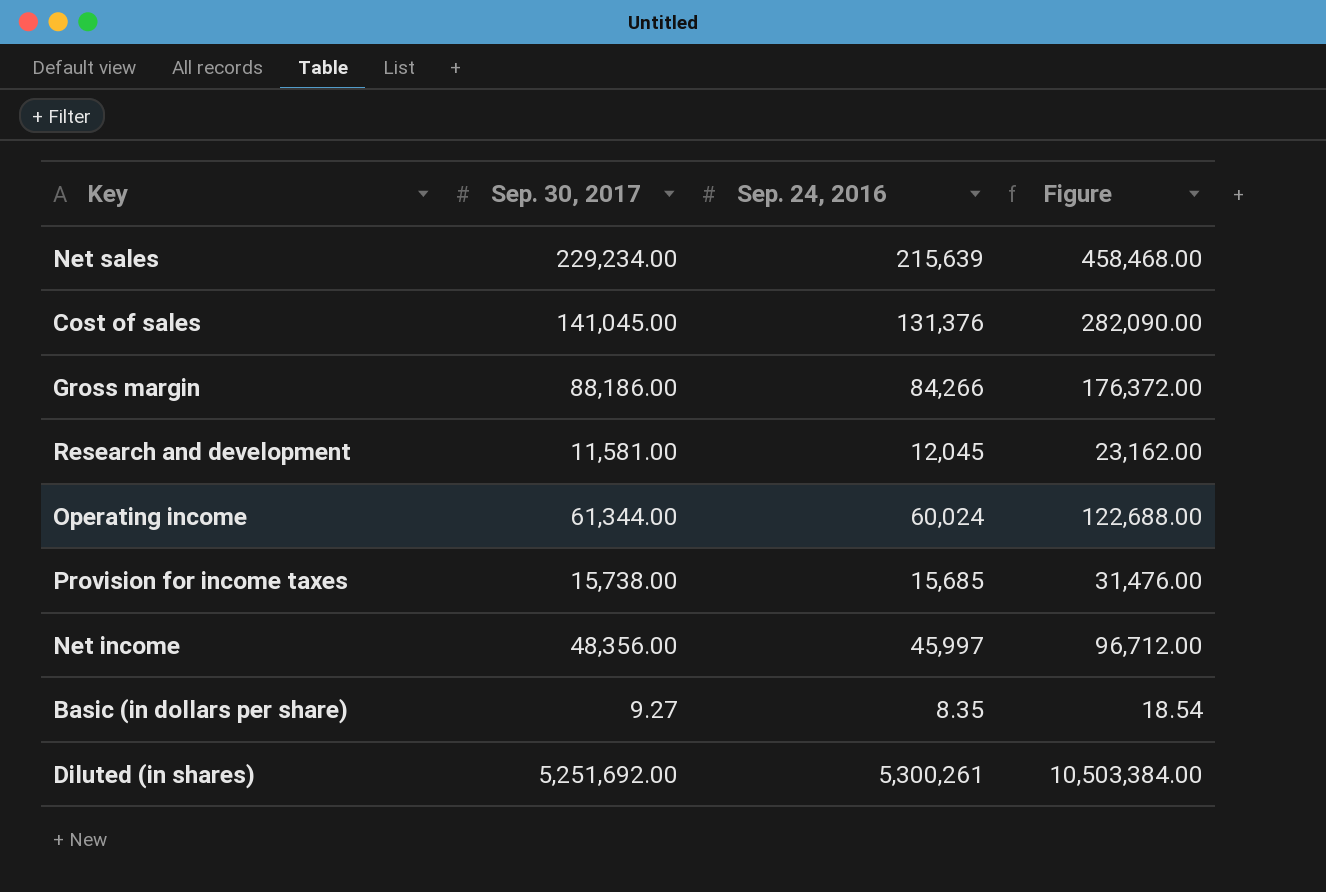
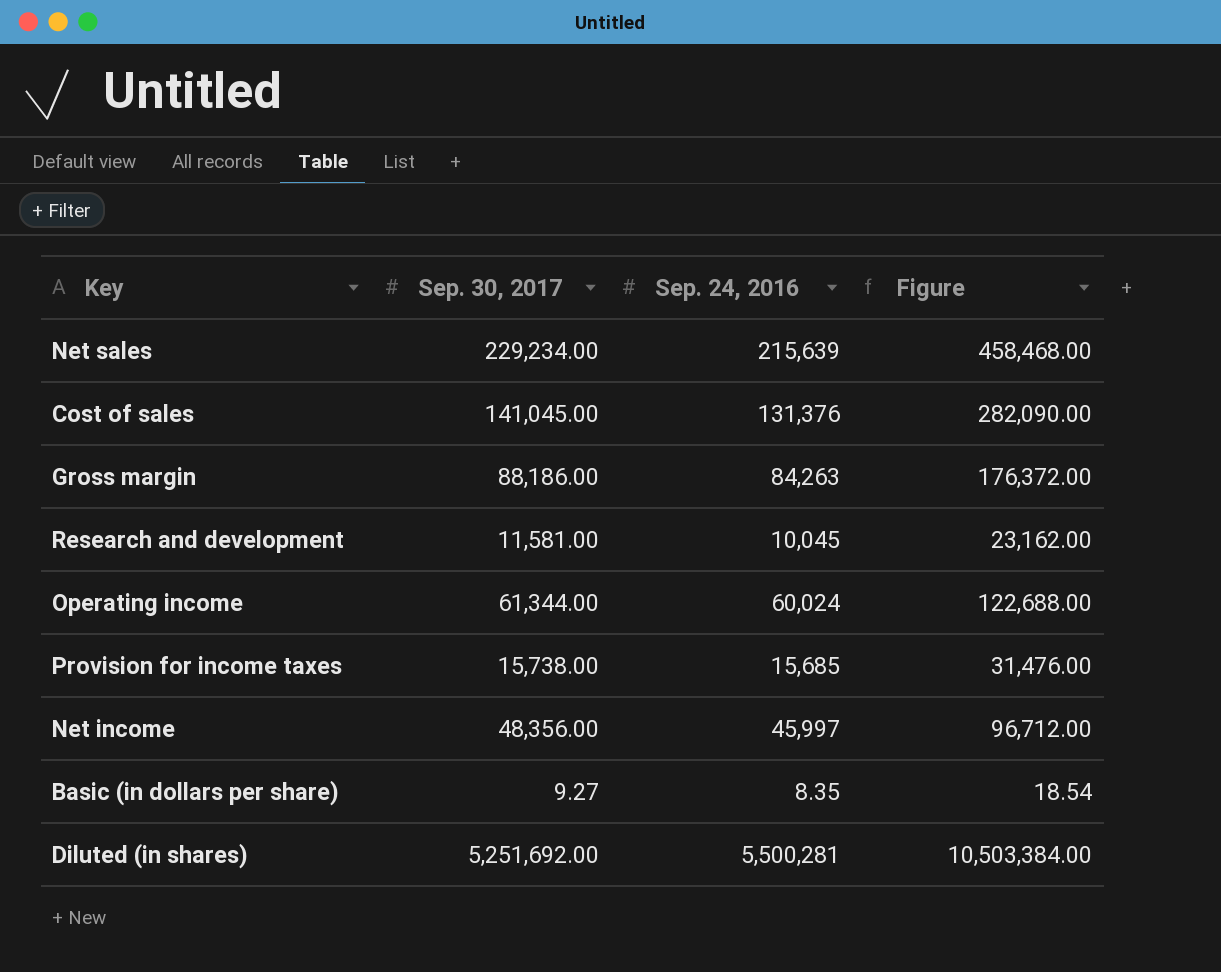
Gross margin | Sep. 24, 2016: 84,266 -> 84,263
Research and development | Sep. 24, 2016: 12,045 -> 10,045
Diluted (in shares) | Sep. 24, 2016: 5,300,261 -> 5,500,281

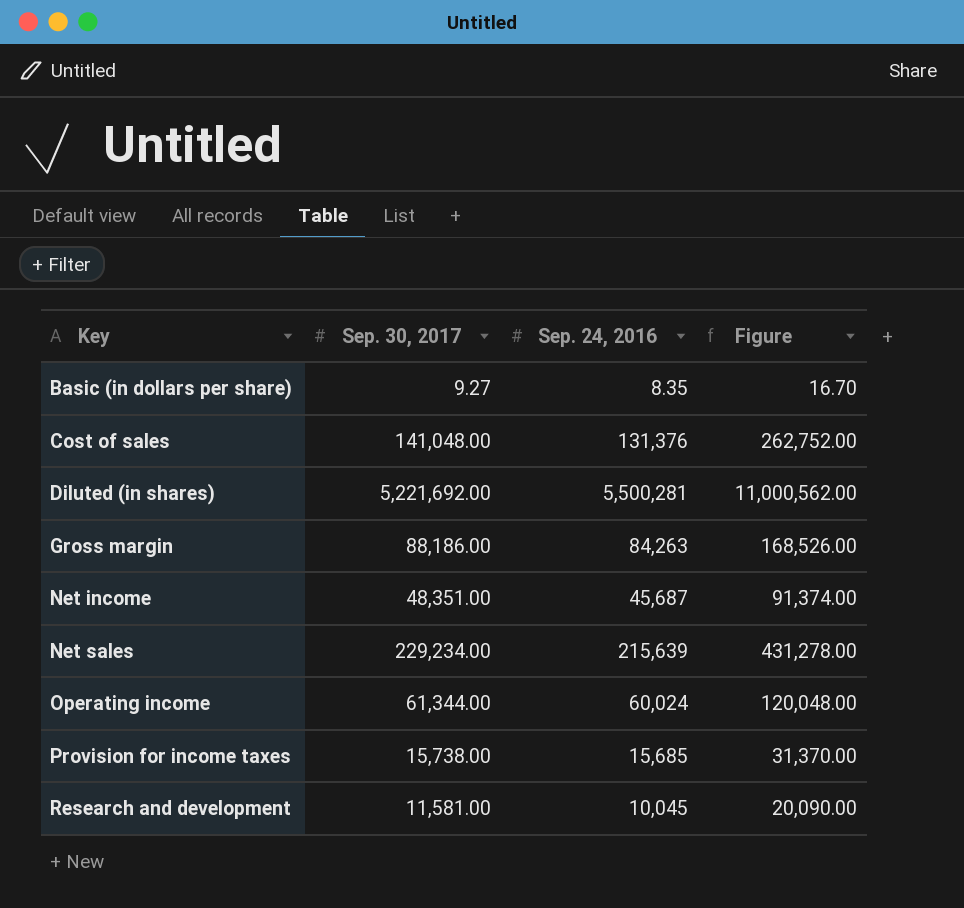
row order: none -> Key ascending
column Figure | formula: [Sep. 30, 2017] * 2 -> [Sep. 24, 2016] * 2
Cost of sales | Sep. 30, 2017: 141,045.00 -> 141,048.00
Diluted (in shares) | Sep. 30, 2017: 5,251,692.00 -> 5,221,692.00
Net income | Sep. 30, 2017: 48,356.00 -> 48,351.00
Net income | Sep. 24, 2016: 45,997 -> 45,687

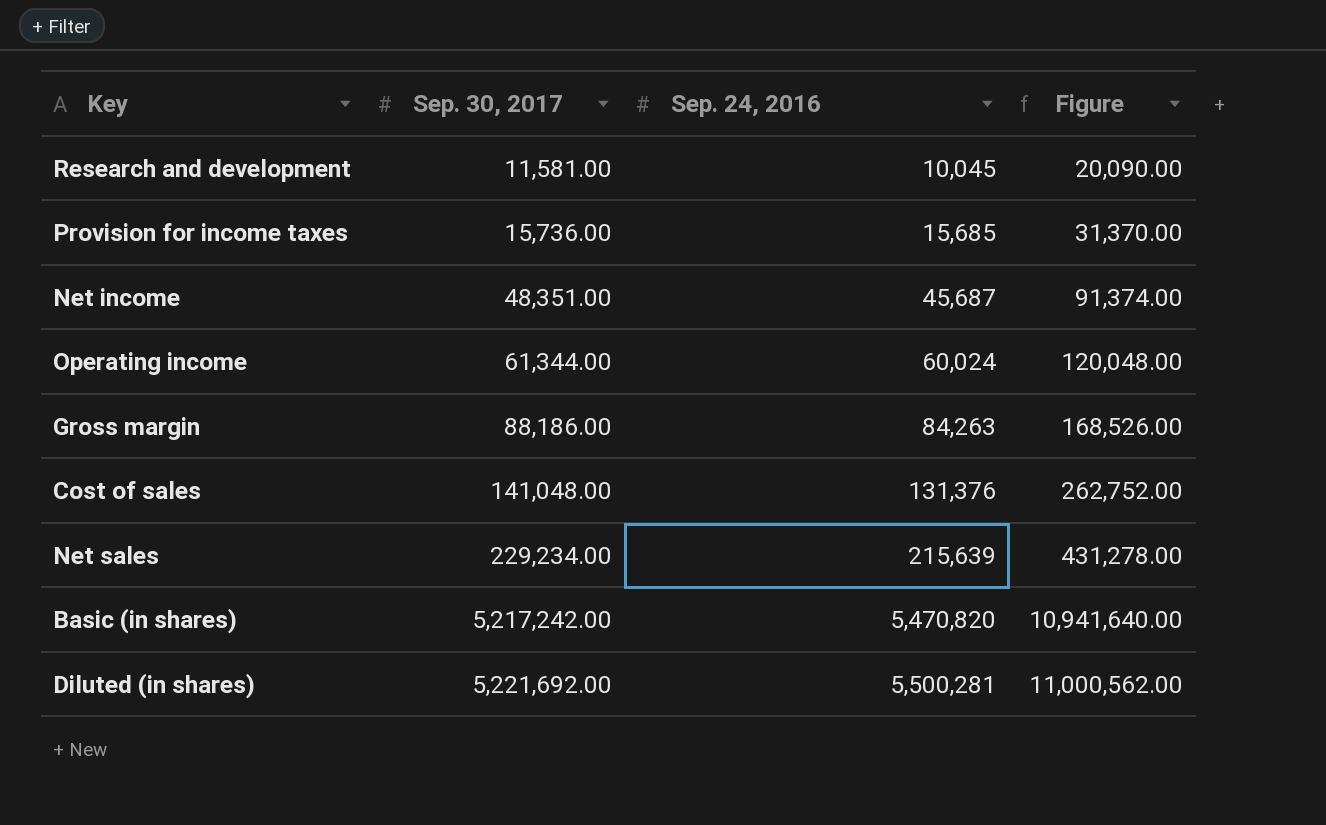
row order: Key ascending -> Sep. 30, 2017 ascending
row Basic (in dollars per share): 9.27 | 8.35 | 16.70 -> none
Provision for income taxes | Sep. 30, 2017: 15,738.00 -> 15,736.00
row Basic (in shares): none -> 5,217,242.00 | 5,470,820 | 10,941,640.00

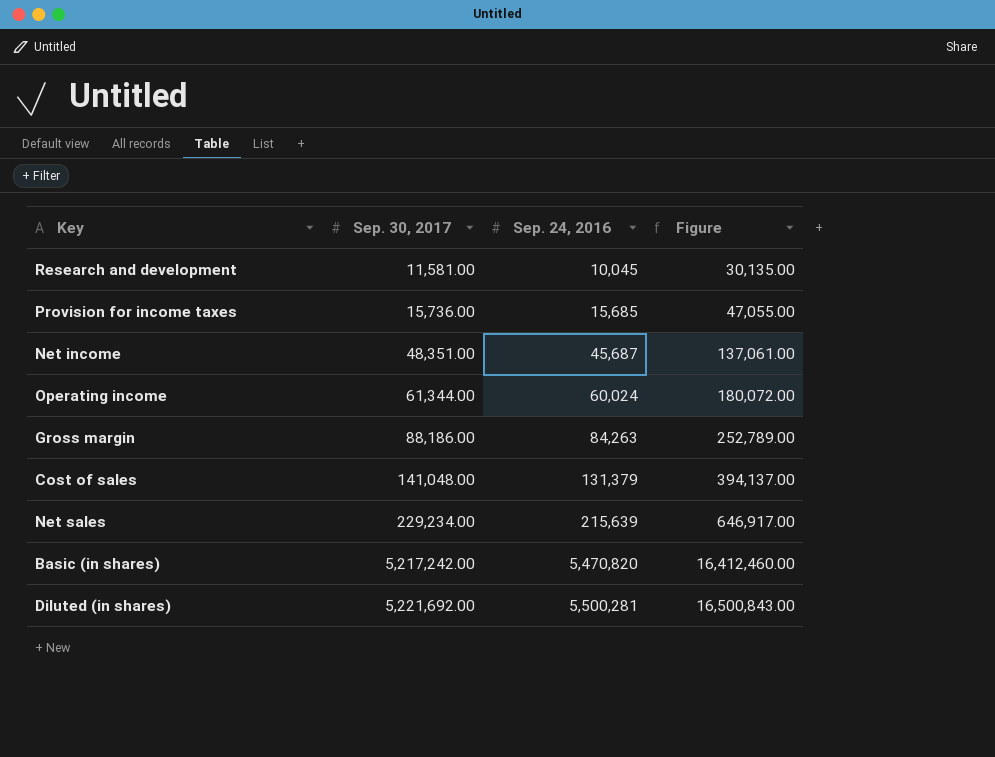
column Figure | formula: [Sep. 24, 2016] * 2 -> [Sep. 24, 2016] * 3
Cost of sales | Sep. 24, 2016: 131,376 -> 131,379

